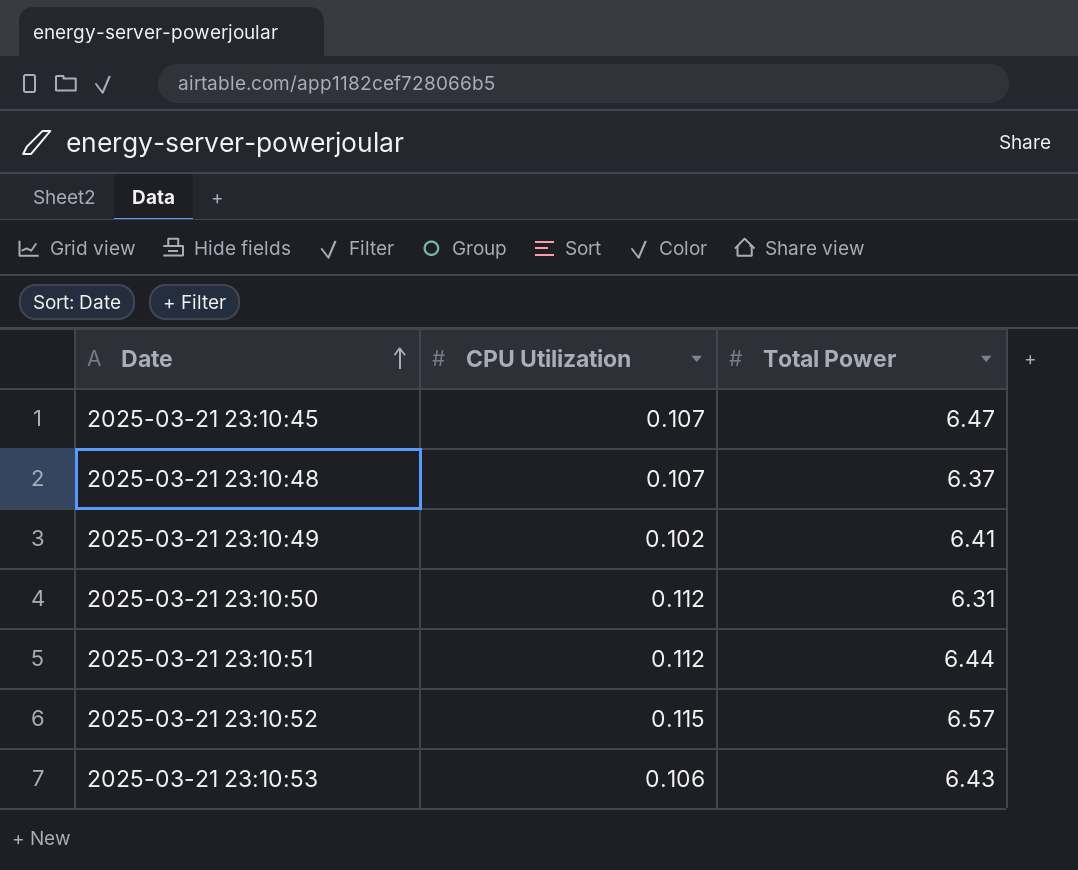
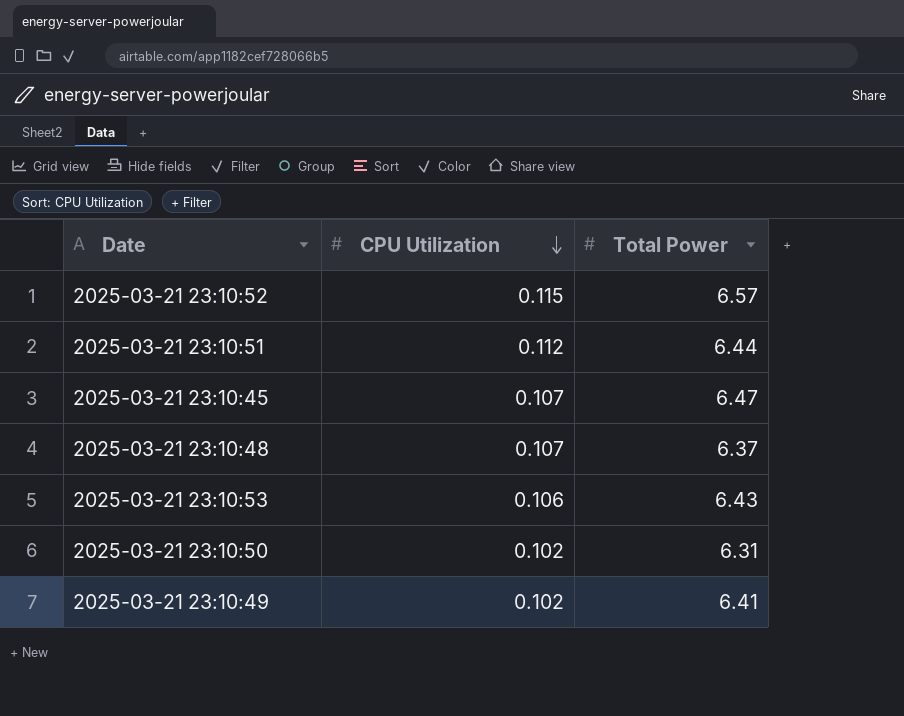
row order: Date ascending -> CPU Utilization descending
2025-03-21 23:10:50 | CPU Utilization: 0.112 -> 0.102

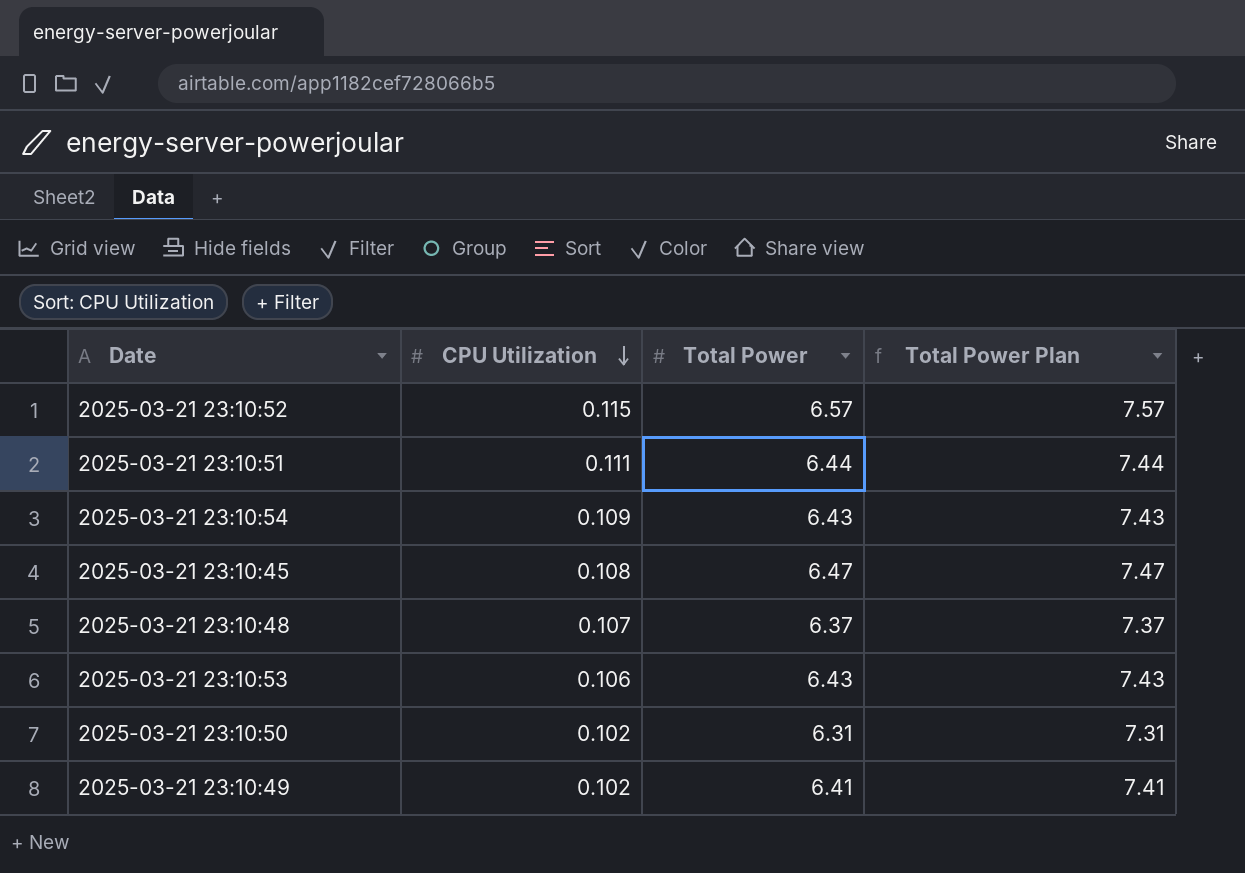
column Total Power Plan | formula: none -> [Total Power] + 1
2025-03-21 23:10:51 | CPU Utilization: 0.112 -> 0.111
row 2025-03-21 23:10:54: none -> 0.109 | 6.43 | 7.43
2025-03-21 23:10:45 | CPU Utilization: 0.107 -> 0.108

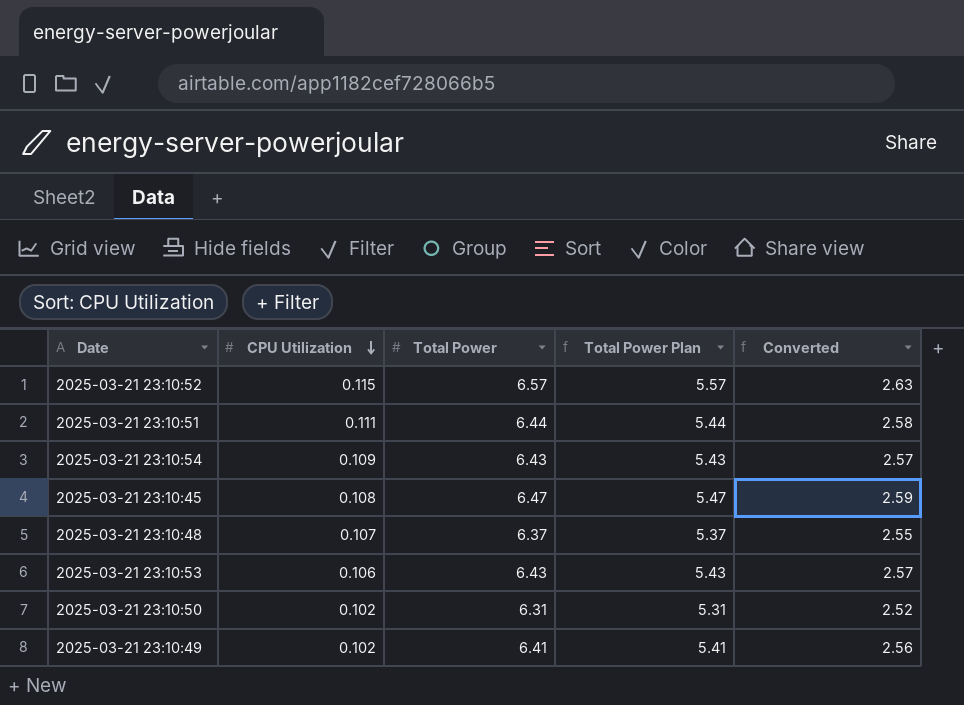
column Total Power Plan | formula: [Total Power] + 1 -> [Total Power] - 1
column Converted | formula: none -> [Total Power] * 0.4

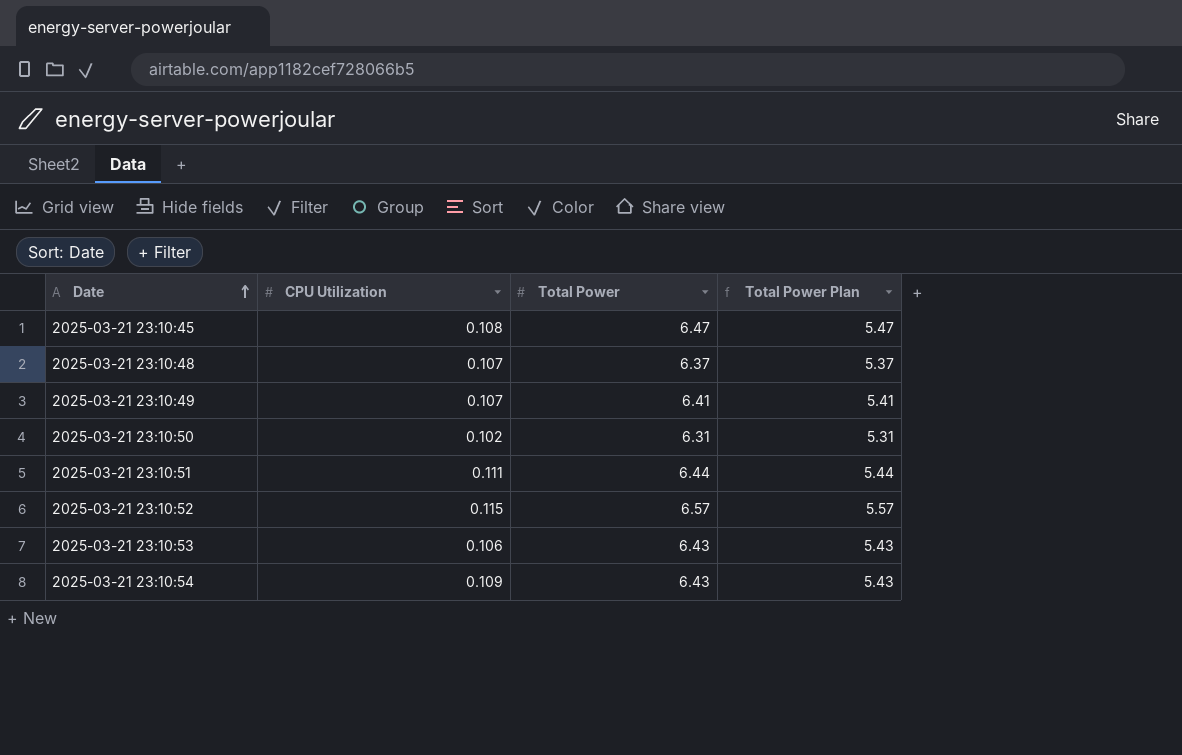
row order: CPU Utilization descending -> Date ascending
column Converted | formula: [Total Power] * 0.4 -> none
2025-03-21 23:10:49 | CPU Utilization: 0.102 -> 0.107

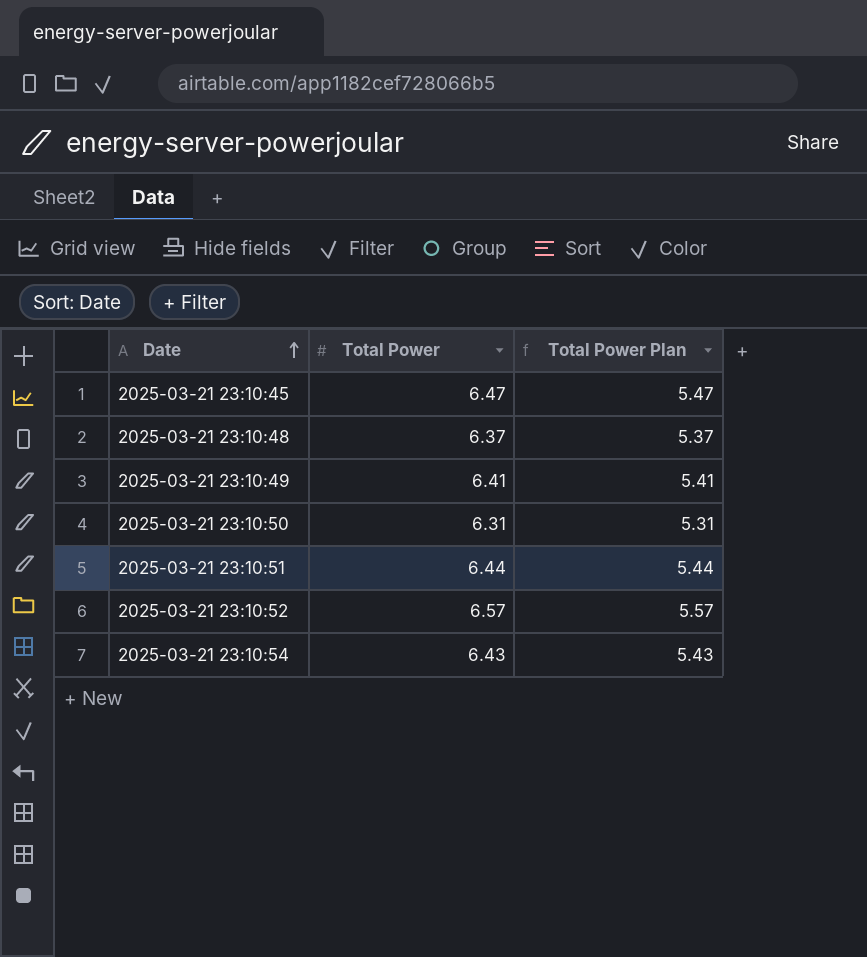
column CPU Utilization | position: 2 -> none
row 2025-03-21 23:10:53: 0.106 | 6.43 | 5.43 -> none

